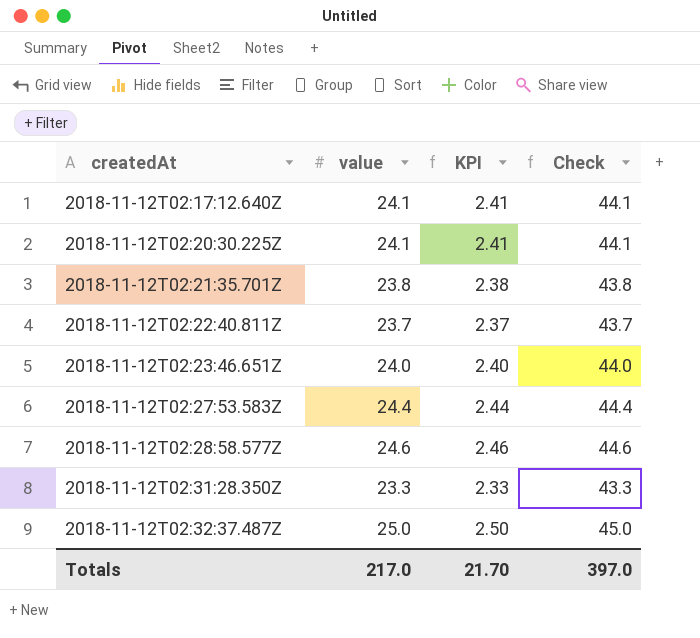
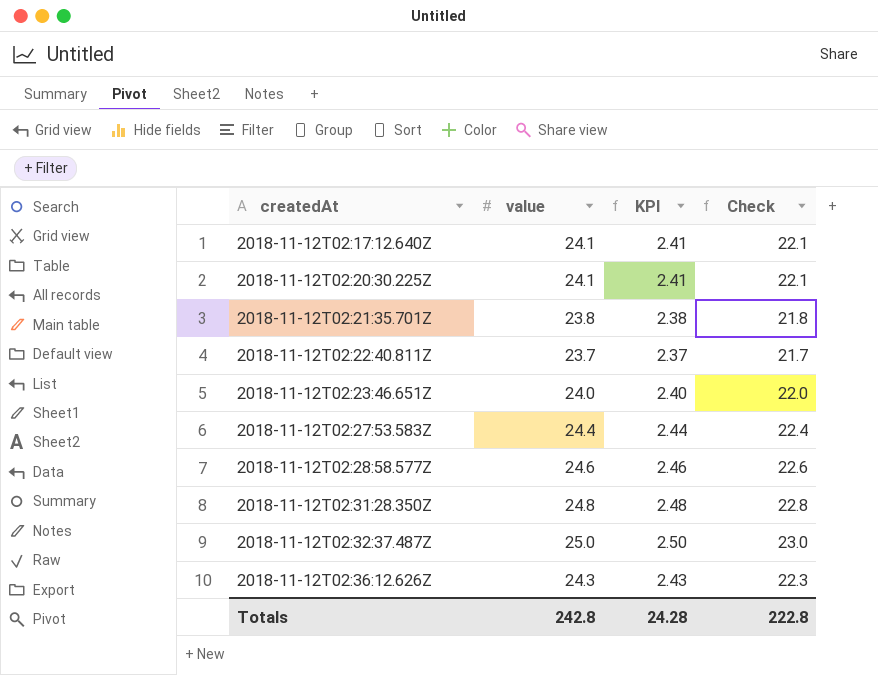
column Check | formula: [value] + 20 -> [value] - 2
2018-11-12T02:31:28.350Z | value: 23.3 -> 24.8
2018-11-12T02:31:28.350Z | KPI: 2.33 -> 2.48
row 2018-11-12T02:36:12.626Z: none -> 24.3 | 2.43 | 22.3
Totals | value: 217.0 -> 242.8
Totals | KPI: 21.70 -> 24.28
Totals | Check: 397.0 -> 222.8

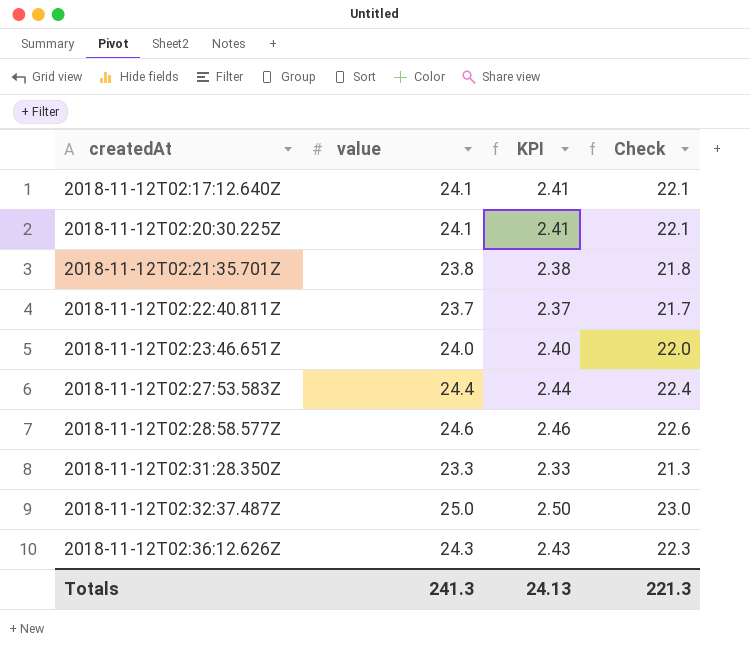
2018-11-12T02:31:28.350Z | value: 24.8 -> 23.3
2018-11-12T02:31:28.350Z | KPI: 2.48 -> 2.33
2018-11-12T02:31:28.350Z | Check: 22.8 -> 21.3
Totals | value: 242.8 -> 241.3
Totals | KPI: 24.28 -> 24.13
Totals | Check: 222.8 -> 221.3

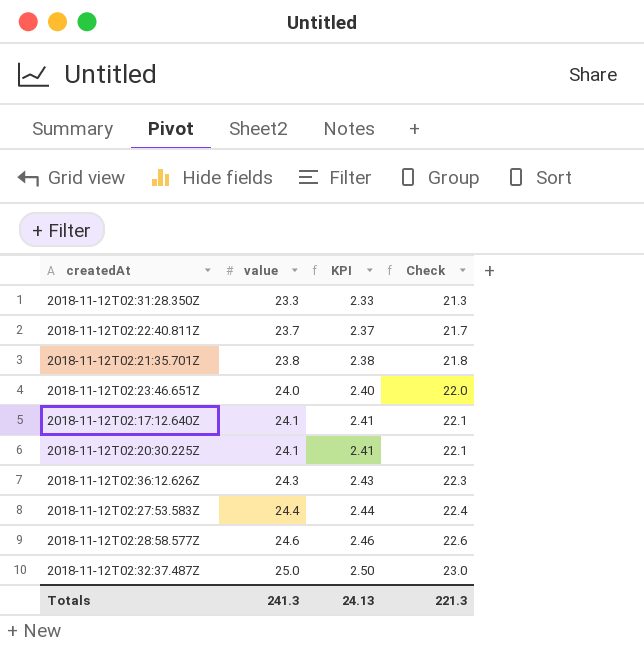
row order: createdAt ascending -> value ascending

